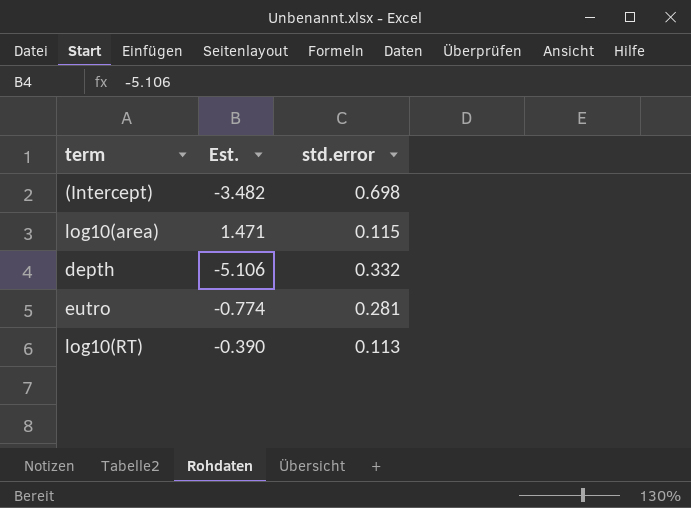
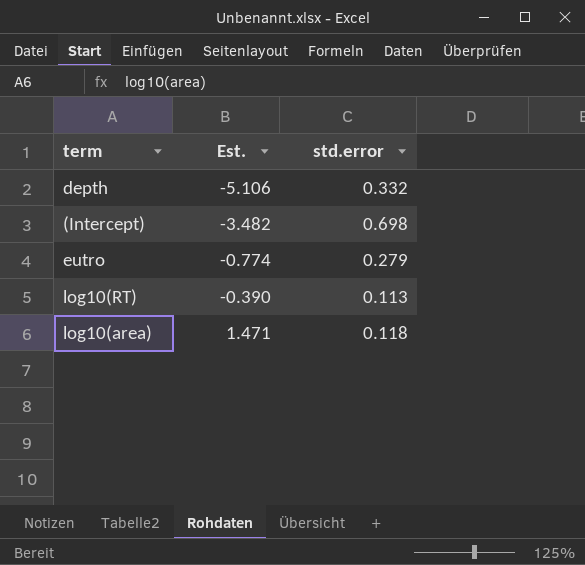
row order: none -> Est. ascending
eutro | std.error: 0.281 -> 0.279
log10(area) | std.error: 0.115 -> 0.118

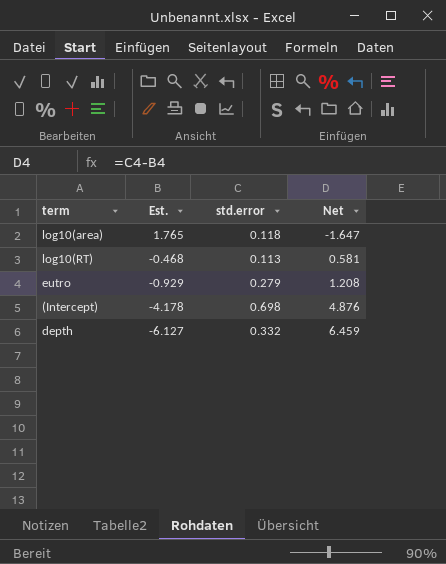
row order: Est. ascending -> Est. descending
column Net | formula: none -> [std.error] - [Est.]
log10(area) | Est.: 1.471 -> 1.765
log10(RT) | Est.: -0.390 -> -0.468
eutro | Est.: -0.774 -> -0.929
(Intercept) | Est.: -3.482 -> -4.178
depth | Est.: -5.106 -> -6.127

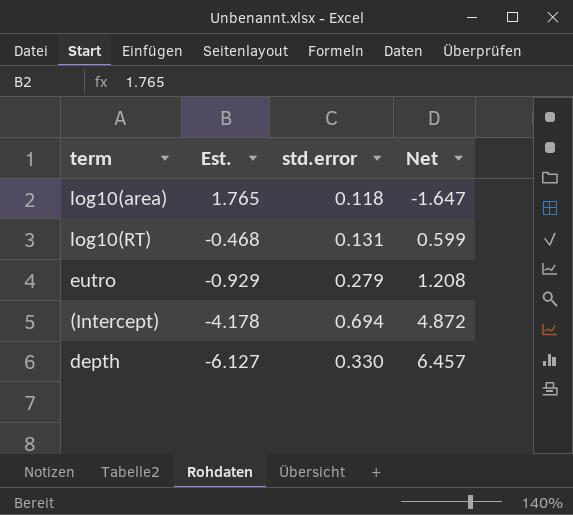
log10(RT) | std.error: 0.113 -> 0.131
log10(RT) | Net: 0.581 -> 0.599
(Intercept) | std.error: 0.698 -> 0.694
(Intercept) | Net: 4.876 -> 4.872
depth | std.error: 0.332 -> 0.330
depth | Net: 6.459 -> 6.457

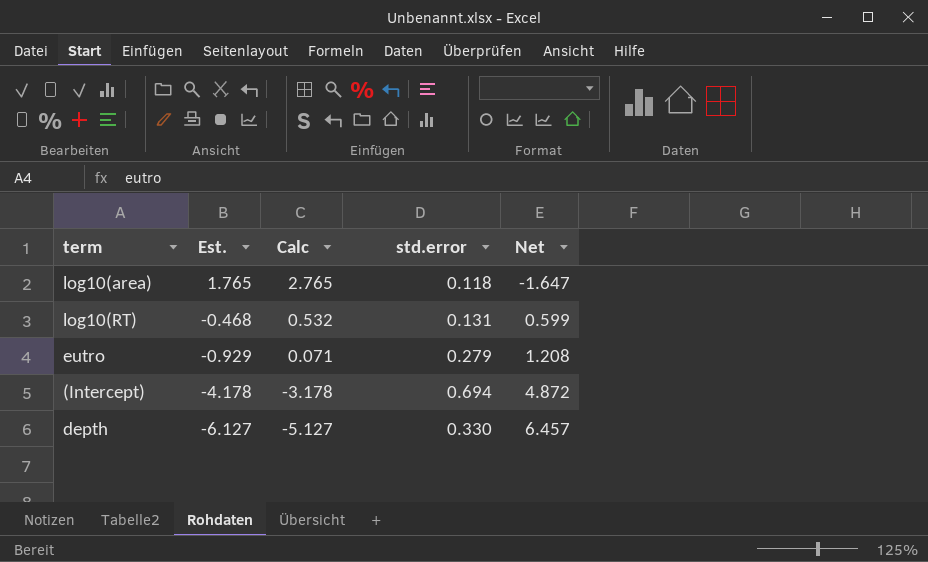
column Calc | formula: none -> [Est.] + 1

